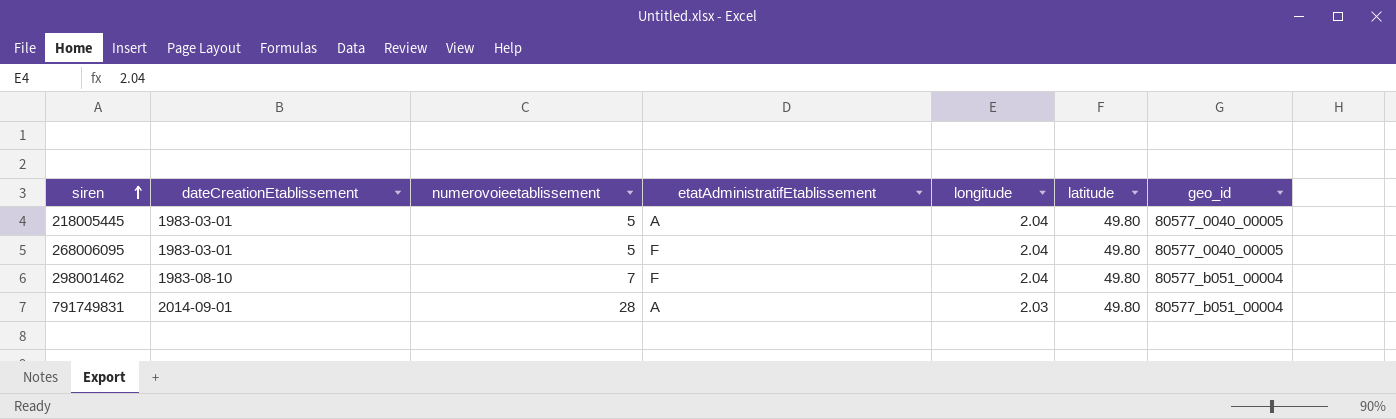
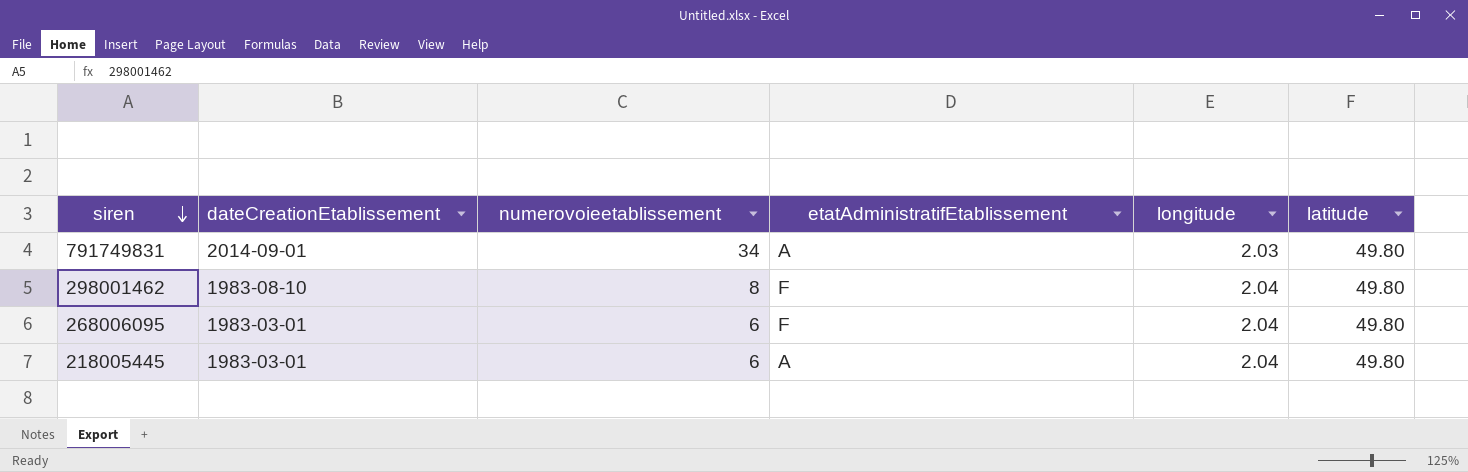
row order: siren ascending -> siren descending
column geo_id | position: 7 -> none
791749831 | numerovoieetablissement: 28 -> 34
298001462 | numerovoieetablissement: 7 -> 8
268006095 | numerovoieetablissement: 5 -> 6
218005445 | numerovoieetablissement: 5 -> 6

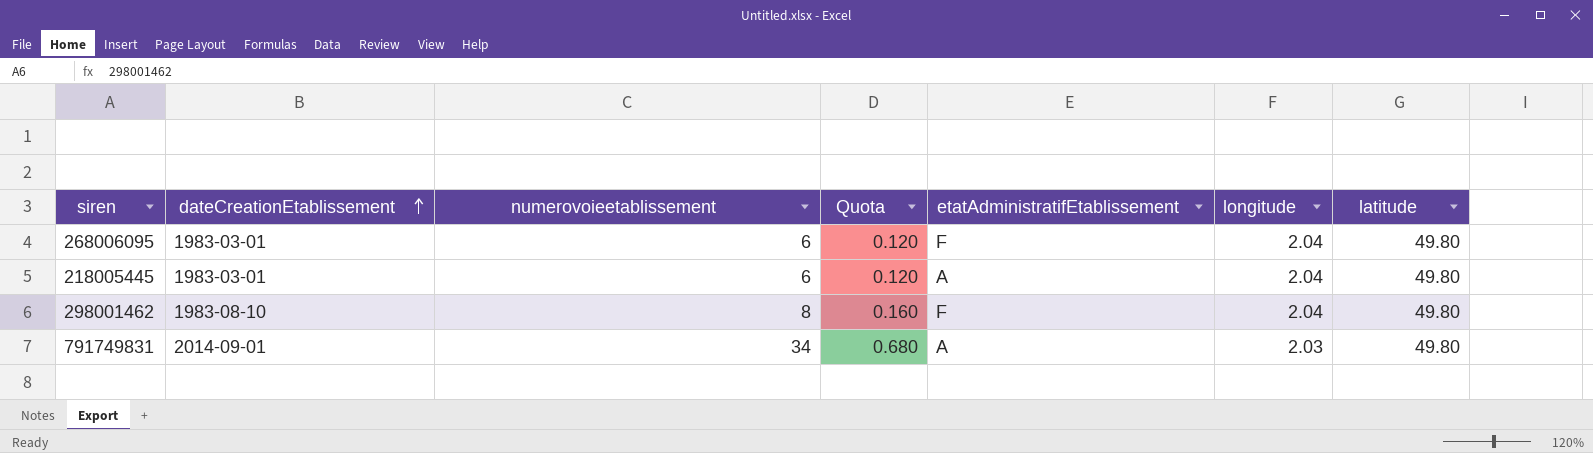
row order: siren descending -> dateCreationEtablissement ascending
column Quota | formula: none -> [numerovoieetablissement] * 0.02

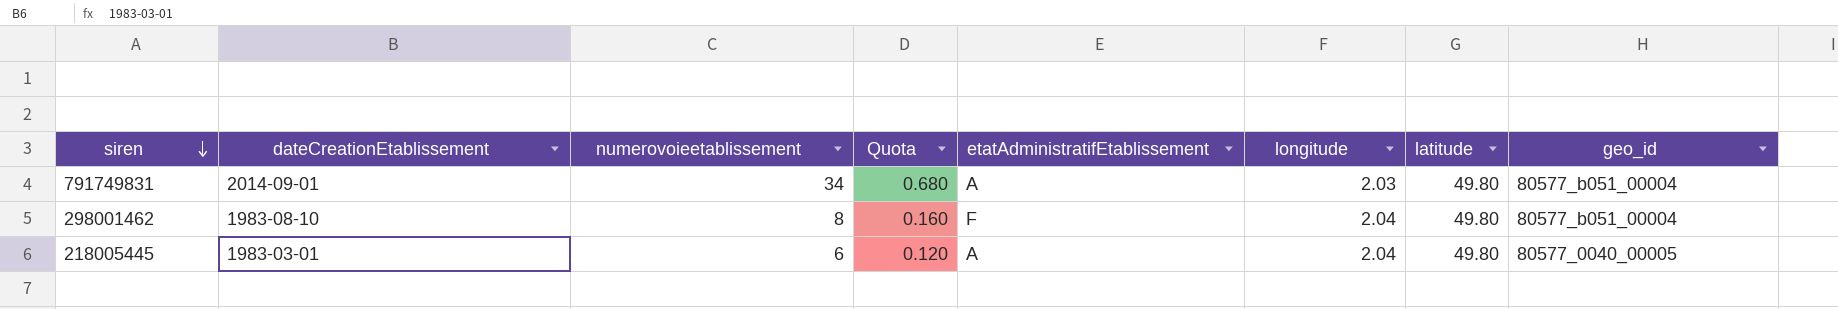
row order: dateCreationEtablissement ascending -> siren descending
column geo_id | position: none -> 8
row 268006095: 1983-03-01 | 6 | 0.120 | F | 2.04 | 49.80 -> none

